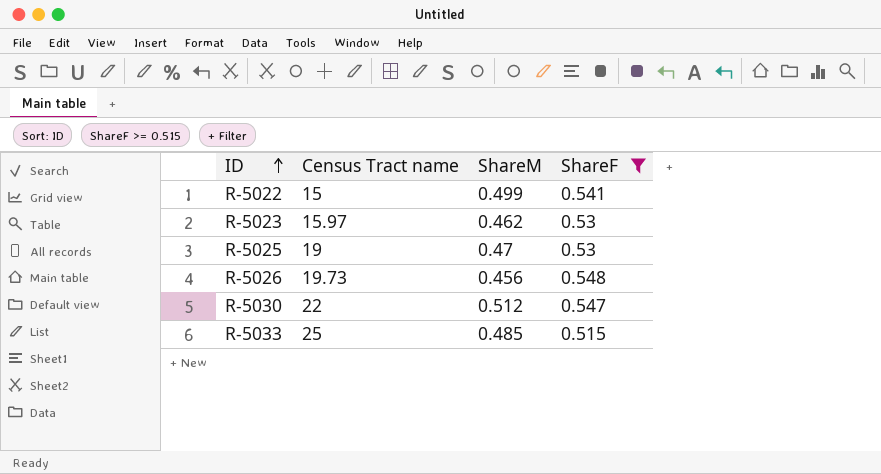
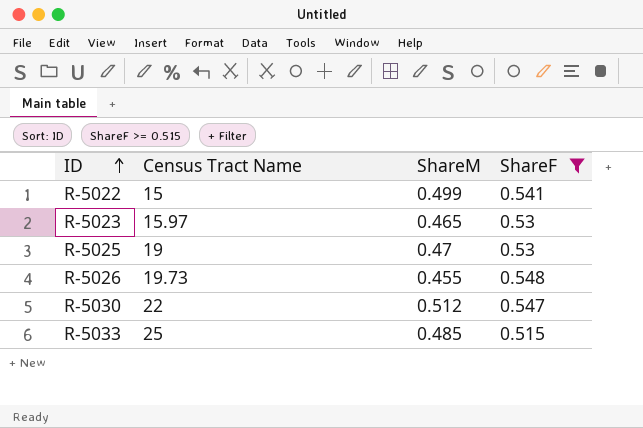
column name: Census Tract name -> Census Tract Name
R-5023 | ShareM: 0.462 -> 0.465
R-5026 | ShareM: 0.456 -> 0.455

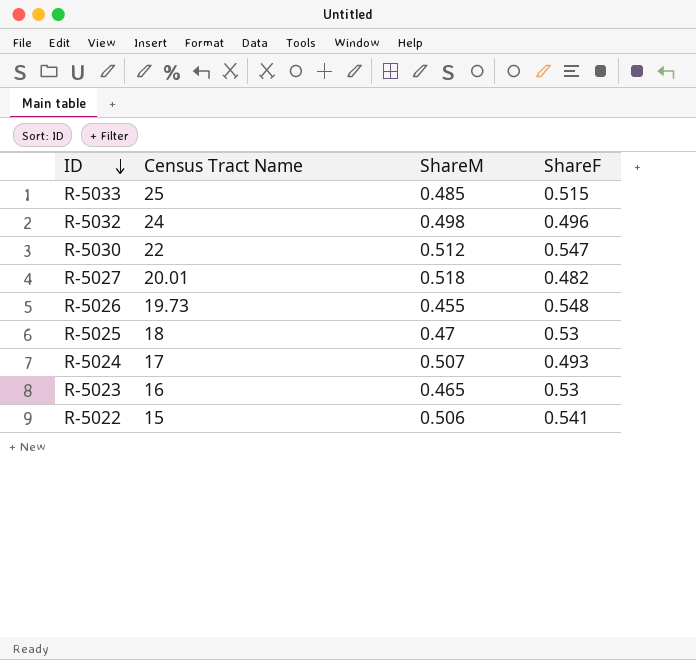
filter: ShareF >= 0.515 -> none
row order: ID ascending -> ID descending
R-5025 | Census Tract Name: 19 -> 18
R-5023 | Census Tract Name: 15.97 -> 16
R-5022 | ShareM: 0.499 -> 0.506

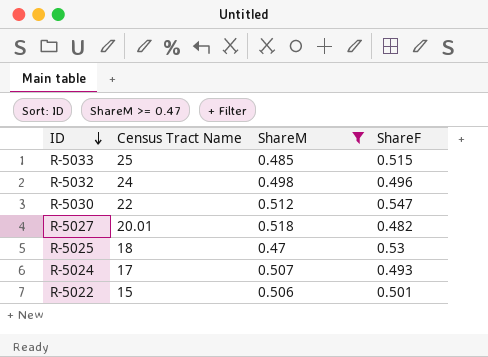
filter: none -> ShareM >= 0.47
R-5022 | ShareF: 0.541 -> 0.501

